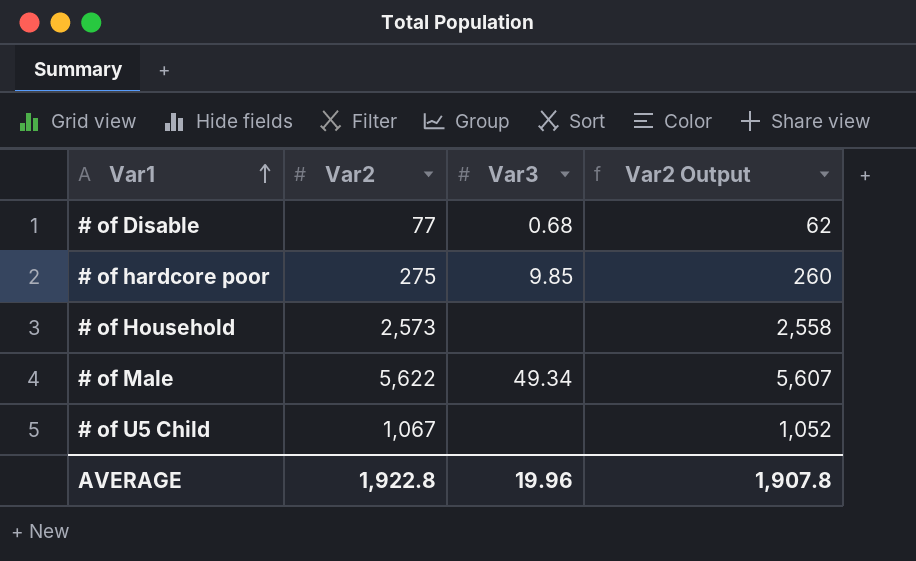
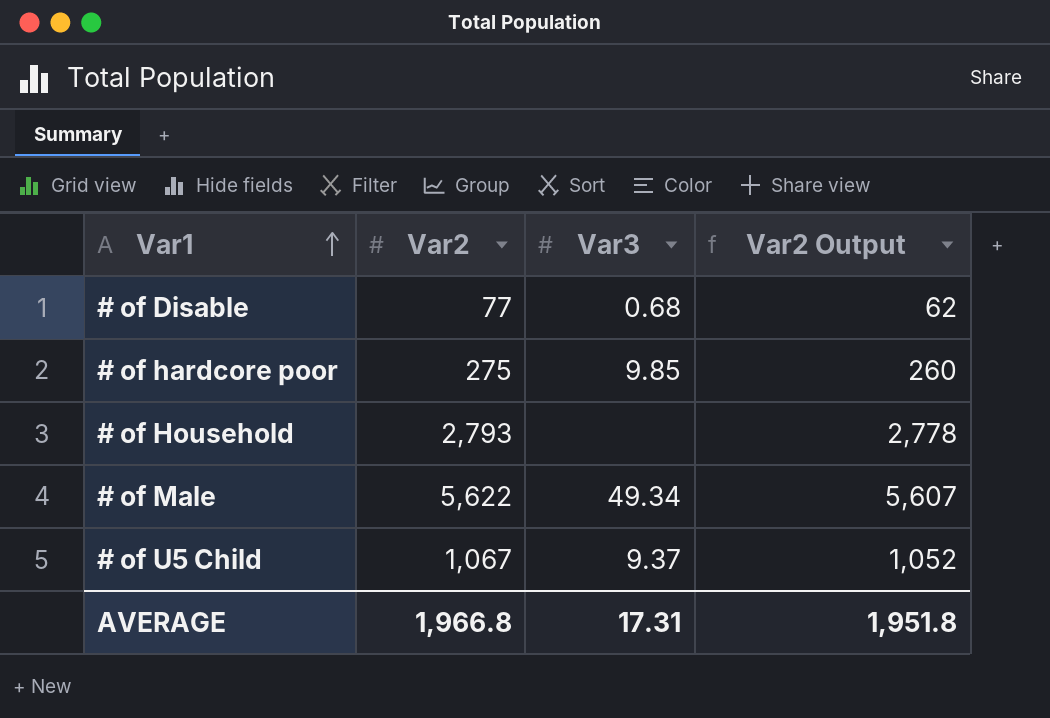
# of Household | Var2: 2,573 -> 2,793
# of Household | Var2 Output: 2,558 -> 2,778
# of U5 Child | Var3: none -> 9.37
AVERAGE | Var2: 1,922.8 -> 1,966.8
AVERAGE | Var3: 19.96 -> 17.31
AVERAGE | Var2 Output: 1,907.8 -> 1,951.8

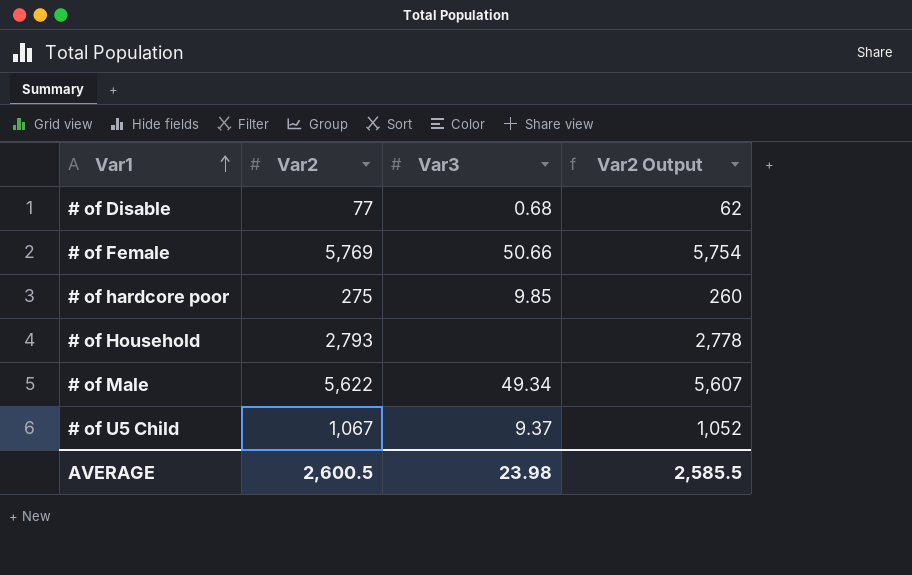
row # of Female: none -> 5,769 | 50.66 | 5,754
AVERAGE | Var2: 1,966.8 -> 2,600.5
AVERAGE | Var3: 17.31 -> 23.98
AVERAGE | Var2 Output: 1,951.8 -> 2,585.5

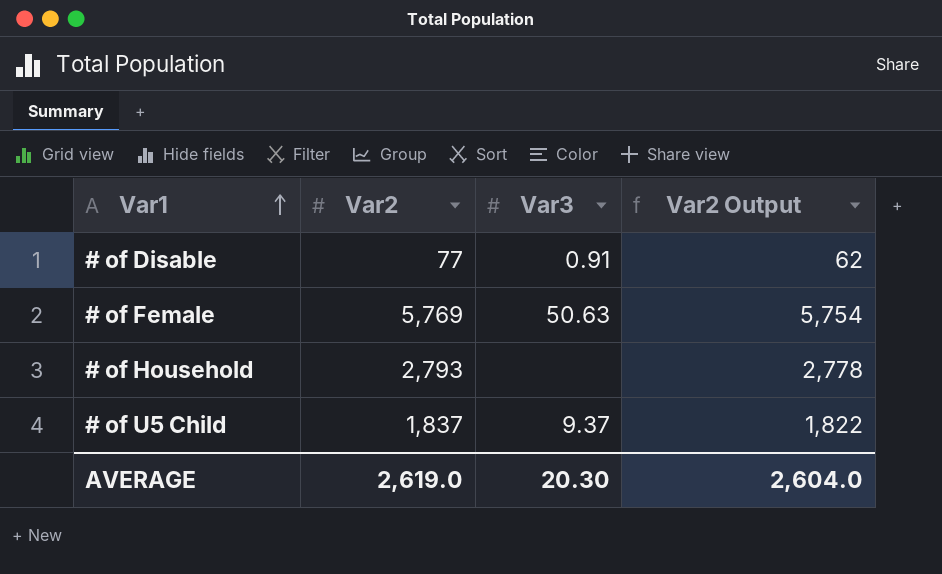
row # of hardcore poor: 275 | 9.85 | 260 -> none
row # of Male: 5,622 | 49.34 | 5,607 -> none
# of Disable | Var3: 0.68 -> 0.91
# of Female | Var3: 50.66 -> 50.63
# of U5 Child | Var2: 1,067 -> 1,837
# of U5 Child | Var2 Output: 1,052 -> 1,822
AVERAGE | Var2: 2,600.5 -> 2,619.0
AVERAGE | Var3: 23.98 -> 20.30
AVERAGE | Var2 Output: 2,585.5 -> 2,604.0

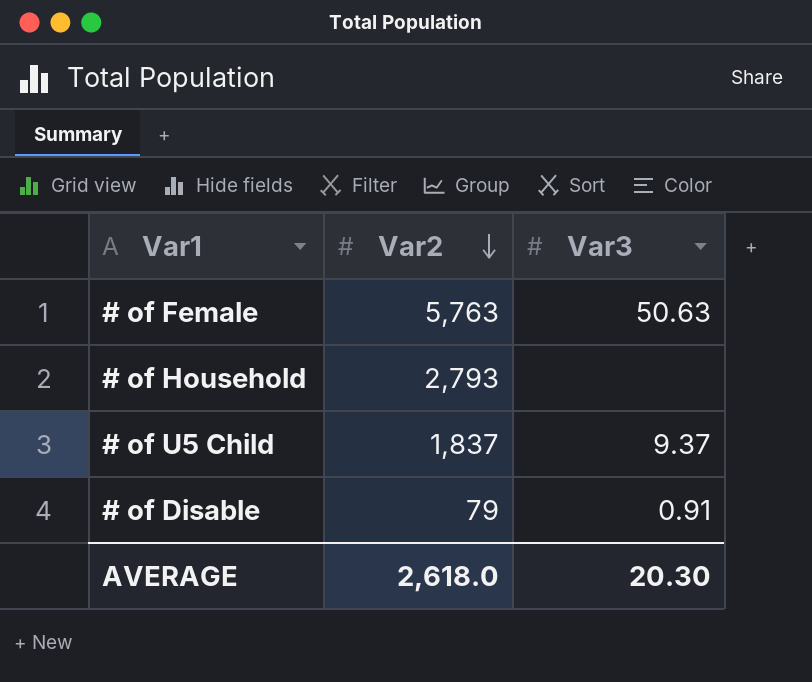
row order: Var1 ascending -> Var2 descending
column Var2 Output | formula: [Var2] - 15 -> none
# of Female | Var2: 5,769 -> 5,763
# of Disable | Var2: 77 -> 79
AVERAGE | Var2: 2,619.0 -> 2,618.0

